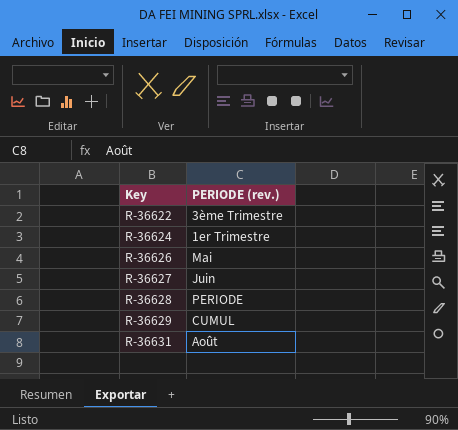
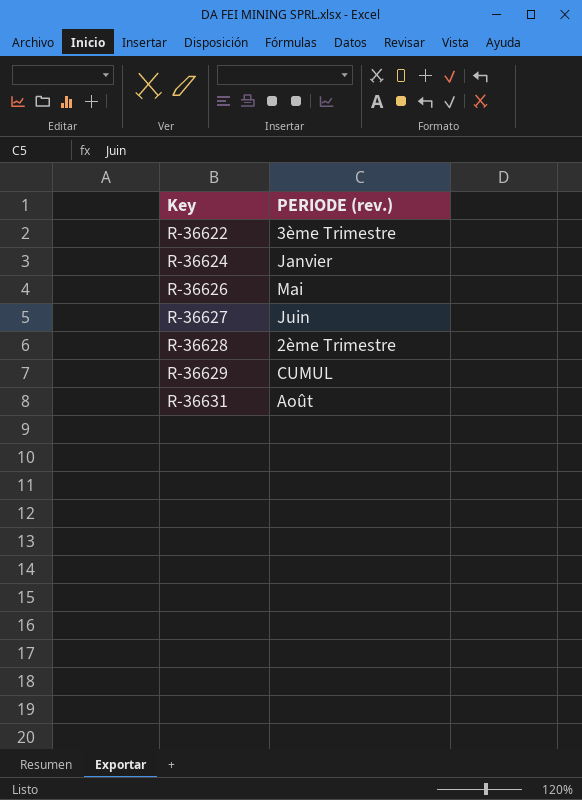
R-36624 | PERIODE (rev.): 1er Trimestre -> Janvier
R-36628 | PERIODE (rev.): PERIODE -> 2ème Trimestre

